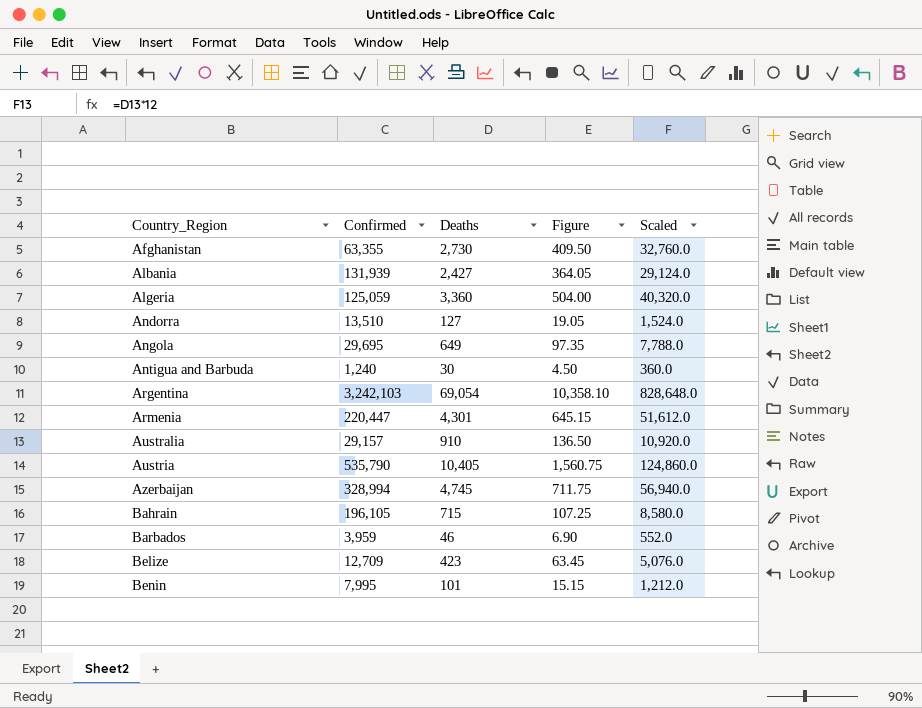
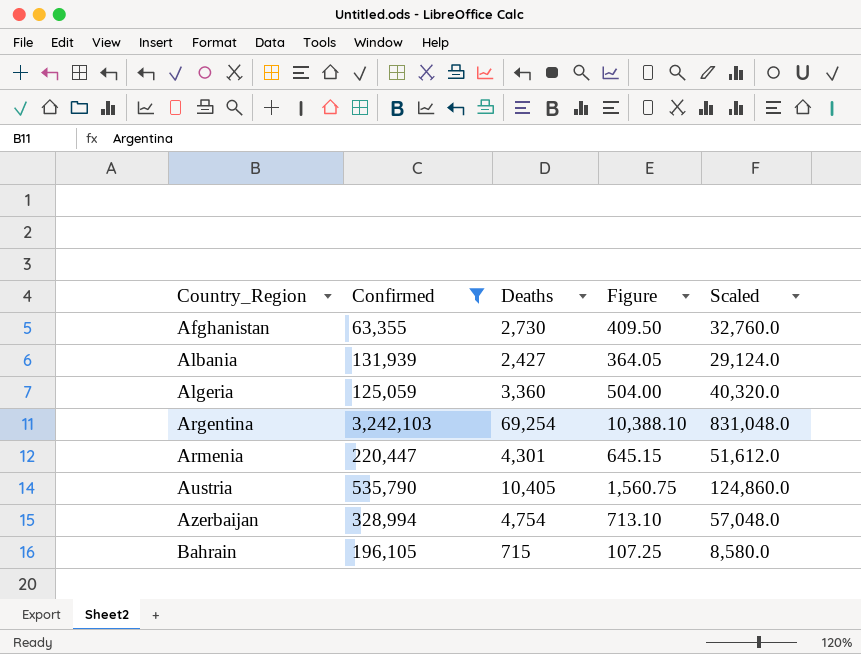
filter: none -> Confirmed >= 63,355
Argentina | Deaths: 69,054 -> 69,254
Argentina | Figure: 10,358.10 -> 10,388.10
Argentina | Scaled: 828,648.0 -> 831,048.0
Azerbaijan | Deaths: 4,745 -> 4,754
Azerbaijan | Figure: 711.75 -> 713.10
Azerbaijan | Scaled: 56,940.0 -> 57,048.0

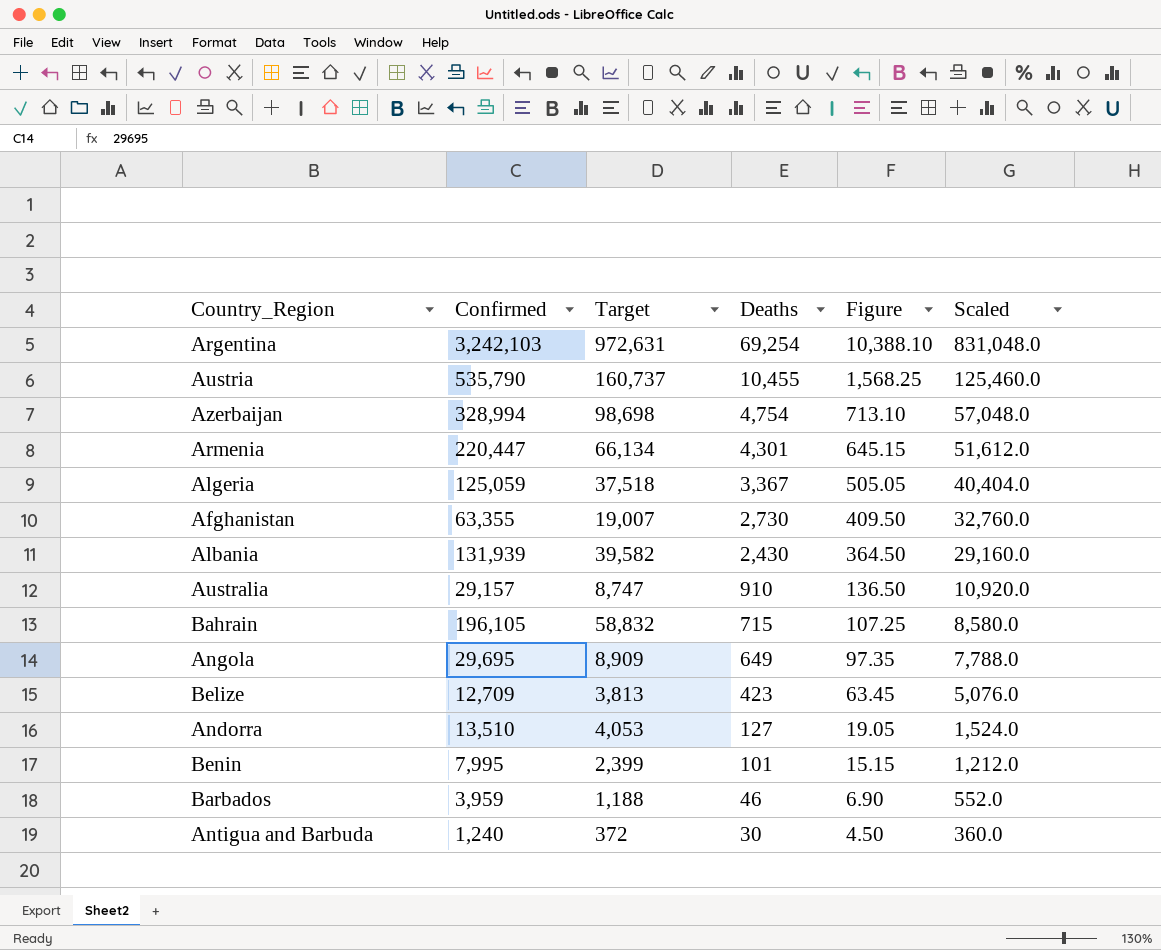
filter: Confirmed >= 63,355 -> none
row order: Country_Region ascending -> Deaths descending
column Target | formula: none -> [Confirmed] * 0.3
Austria | Deaths: 10,405 -> 10,455
Austria | Figure: 1,560.75 -> 1,568.25
Austria | Scaled: 124,860.0 -> 125,460.0
Algeria | Deaths: 3,360 -> 3,367
Algeria | Figure: 504.00 -> 505.05
Algeria | Scaled: 40,320.0 -> 40,404.0
Albania | Deaths: 2,427 -> 2,430
Albania | Figure: 364.05 -> 364.50
Albania | Scaled: 29,124.0 -> 29,160.0

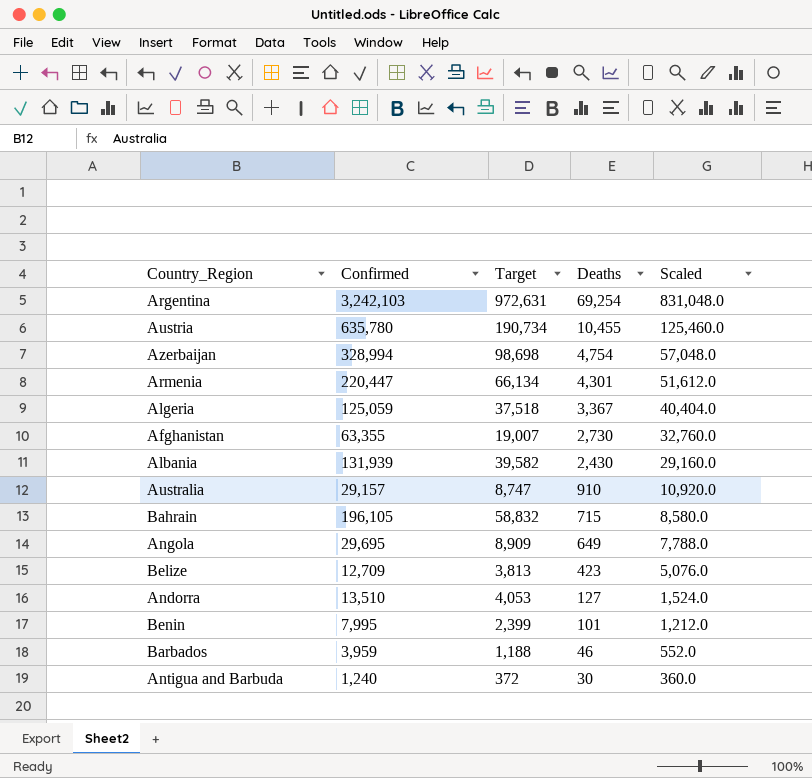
column Figure | formula: [Deaths] * 0.15 -> none
Austria | Confirmed: 535,790 -> 635,780
Austria | Target: 160,737 -> 190,734

